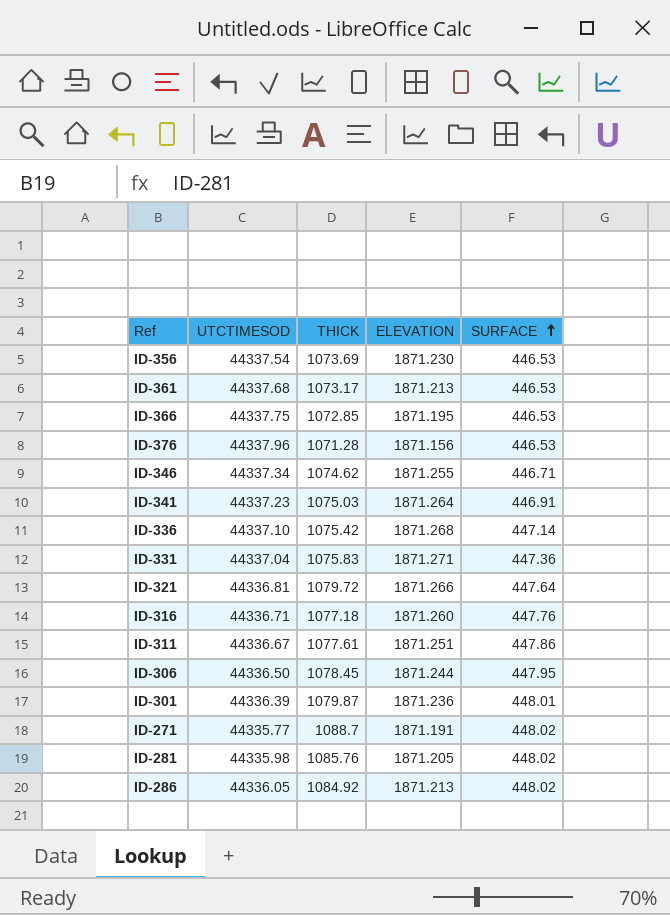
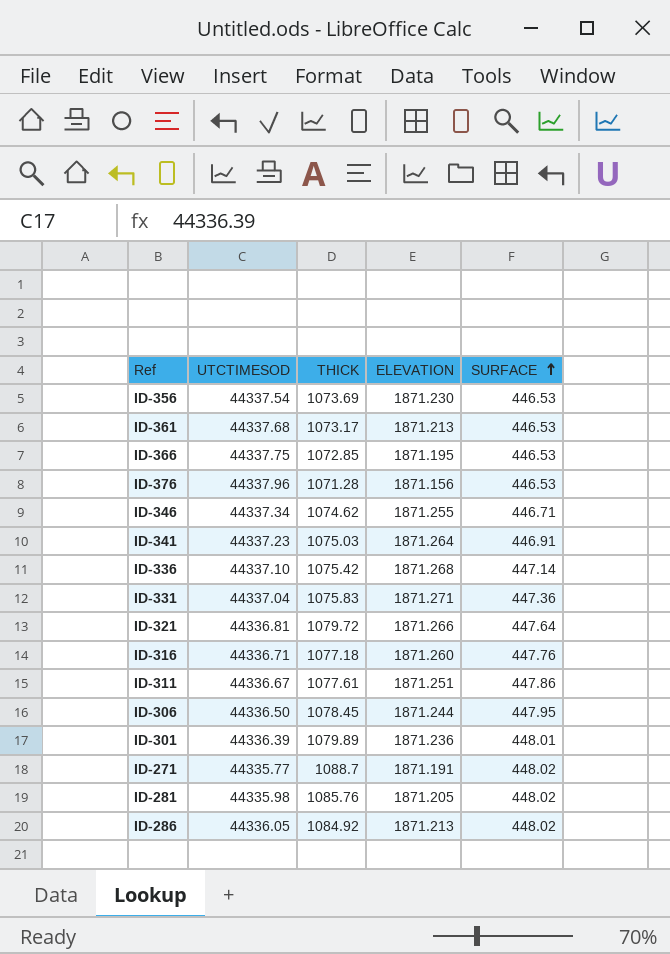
ID-301 | THICK: 1079.87 -> 1079.89

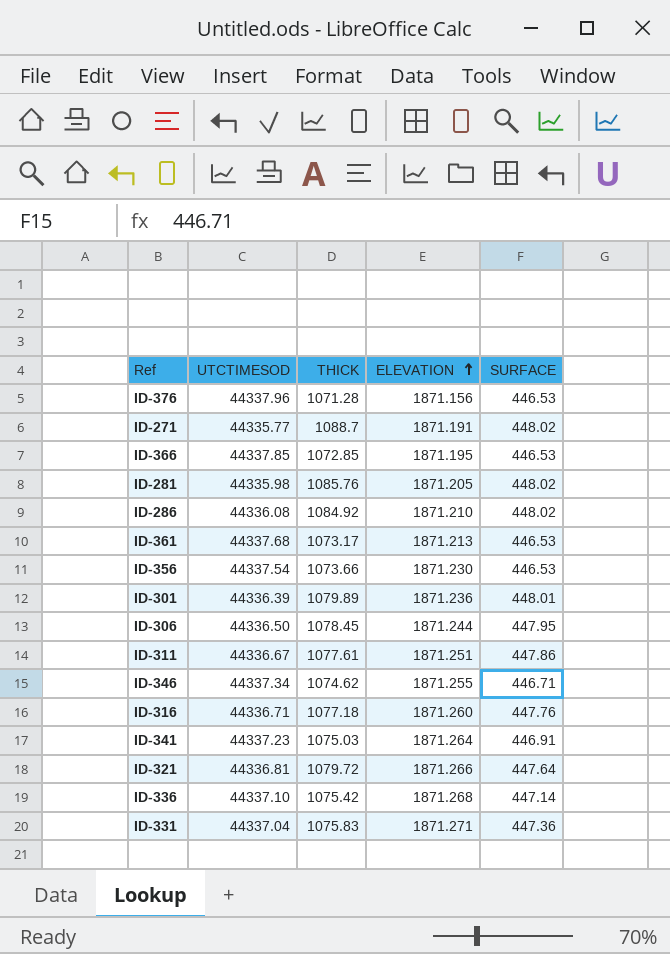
row order: SURFACE ascending -> ELEVATION ascending
ID-366 | UTCTIMESOD: 44337.75 -> 44337.85
ID-286 | UTCTIMESOD: 44336.05 -> 44336.08
ID-286 | ELEVATION: 1871.213 -> 1871.210
ID-356 | THICK: 1073.69 -> 1073.66

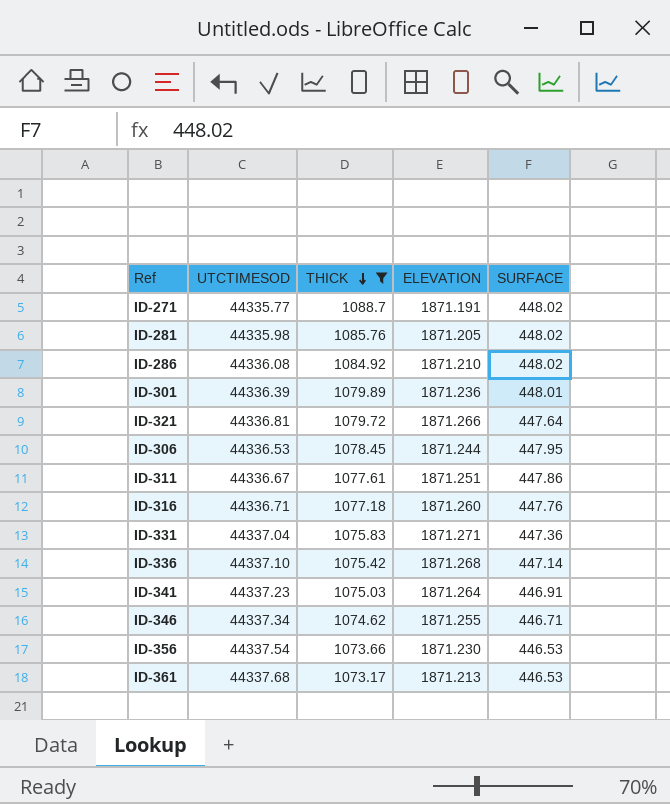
filter: none -> THICK >= 1073.17
row order: ELEVATION ascending -> THICK descending
ID-306 | UTCTIMESOD: 44336.50 -> 44336.53

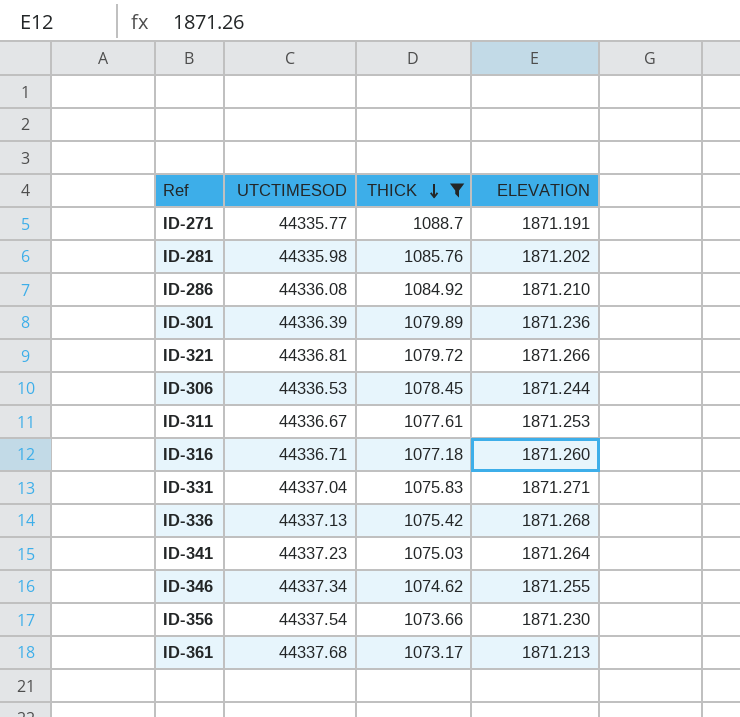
column SURFACE | position: 5 -> none
ID-281 | ELEVATION: 1871.205 -> 1871.202
ID-311 | ELEVATION: 1871.251 -> 1871.253
ID-336 | UTCTIMESOD: 44337.10 -> 44337.13

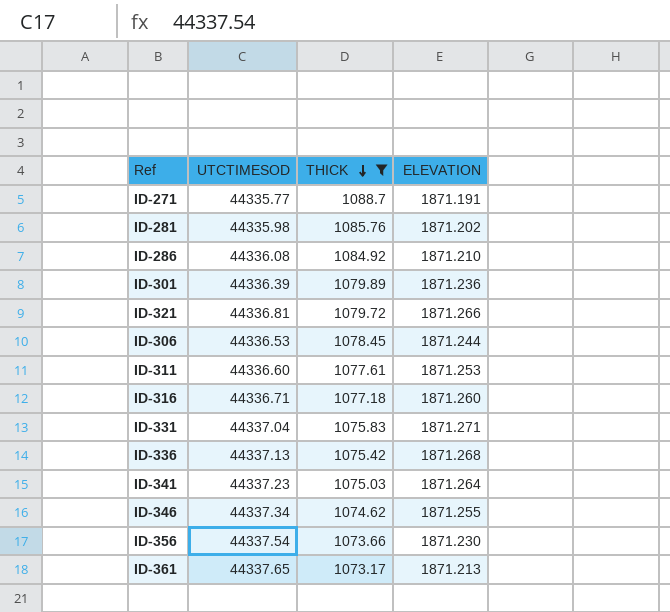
ID-311 | UTCTIMESOD: 44336.67 -> 44336.60
ID-361 | UTCTIMESOD: 44337.68 -> 44337.65

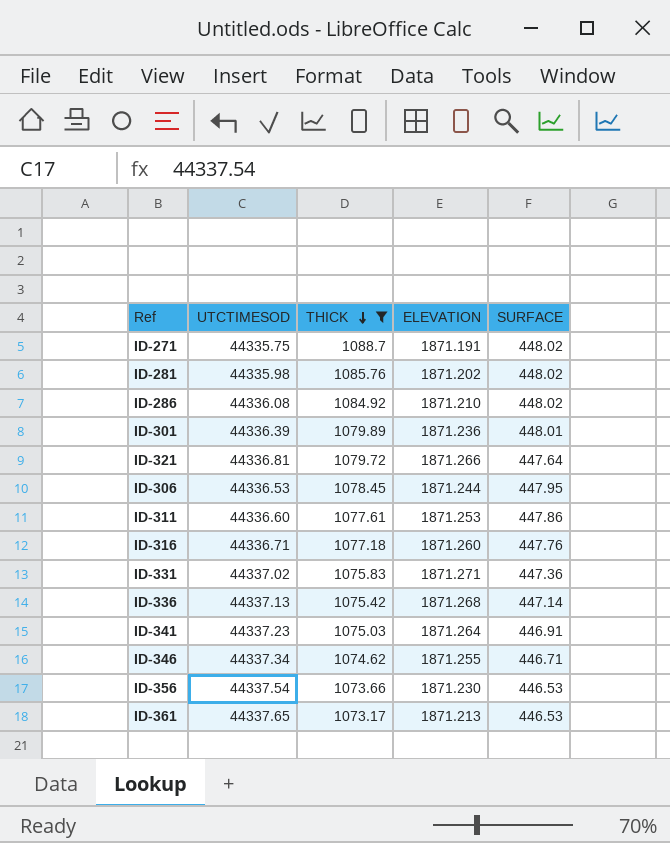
column SURFACE | position: none -> 5
ID-271 | UTCTIMESOD: 44335.77 -> 44335.75
ID-331 | UTCTIMESOD: 44337.04 -> 44337.02

